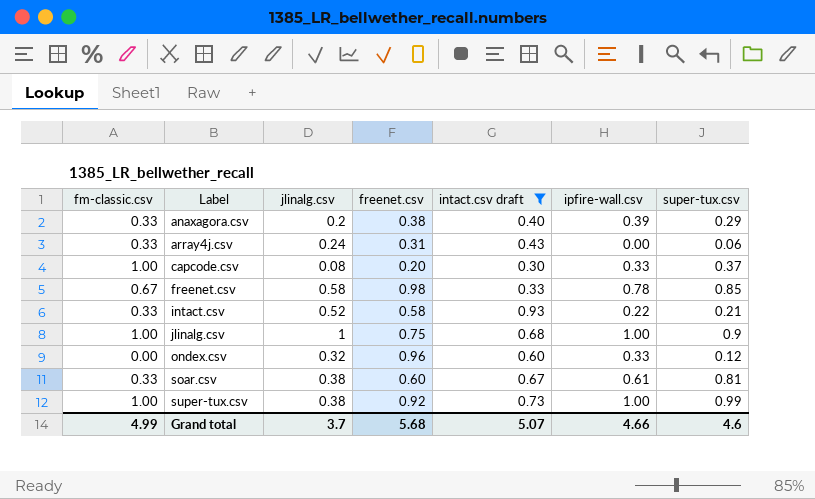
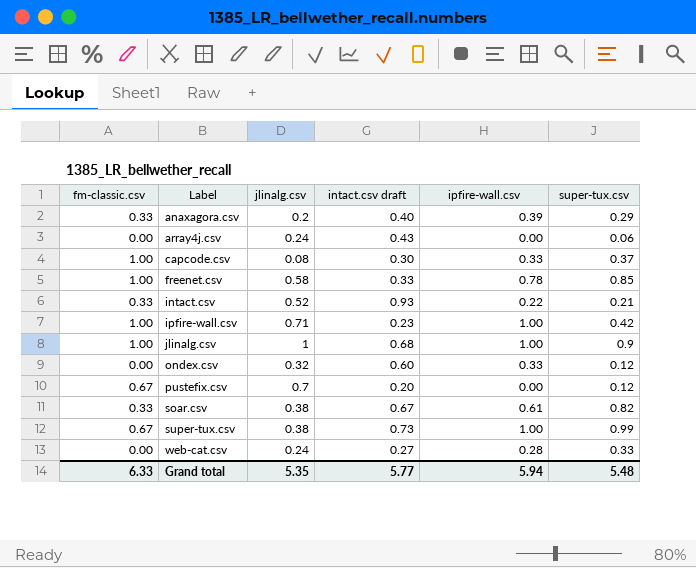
filter: intact.csv draft >= 0.30 -> none
column freenet.csv | position: 4 -> none
array4j.csv | fm-classic.csv: 0.33 -> 0.00
freenet.csv | fm-classic.csv: 0.67 -> 1.00
soar.csv | super-tux.csv: 0.81 -> 0.82
super-tux.csv | fm-classic.csv: 1.00 -> 0.67
Grand total | fm-classic.csv: 4.99 -> 6.33
Grand total | jlinalg.csv: 3.7 -> 5.35
Grand total | intact.csv draft: 5.07 -> 5.77
Grand total | ipfire-wall.csv: 4.66 -> 5.94
Grand total | super-tux.csv: 4.6 -> 5.48

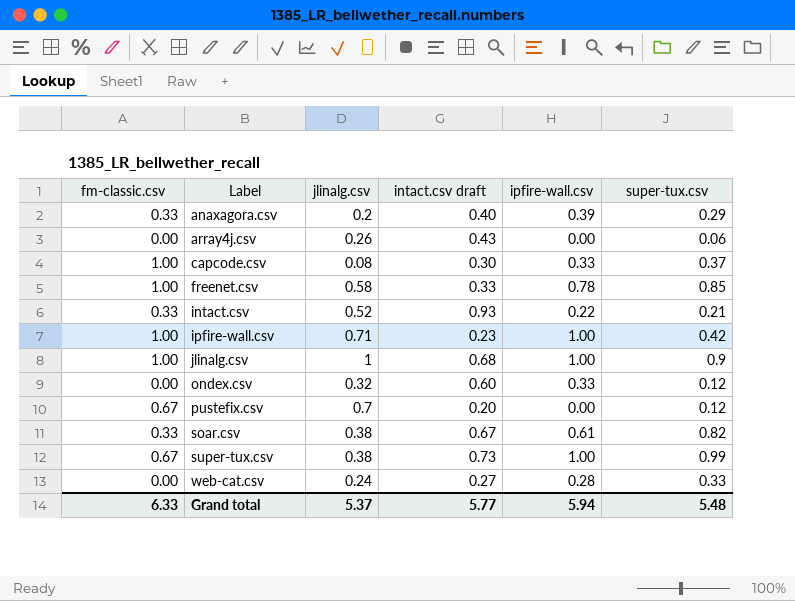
array4j.csv | jlinalg.csv: 0.24 -> 0.26
Grand total | jlinalg.csv: 5.35 -> 5.37

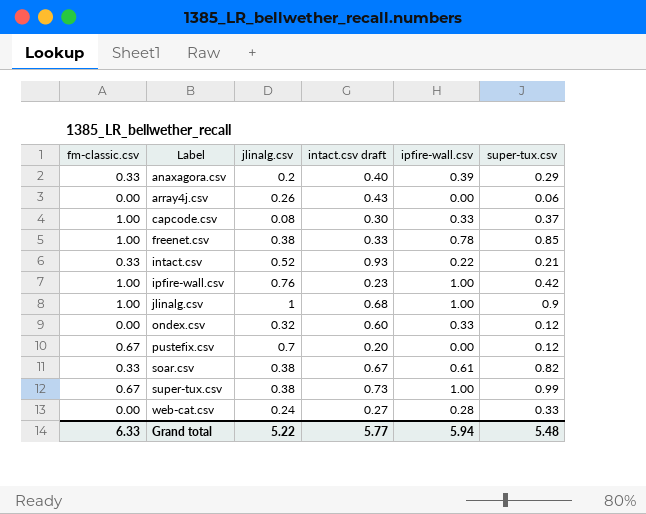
freenet.csv | jlinalg.csv: 0.58 -> 0.38
ipfire-wall.csv | jlinalg.csv: 0.71 -> 0.76
Grand total | jlinalg.csv: 5.37 -> 5.22

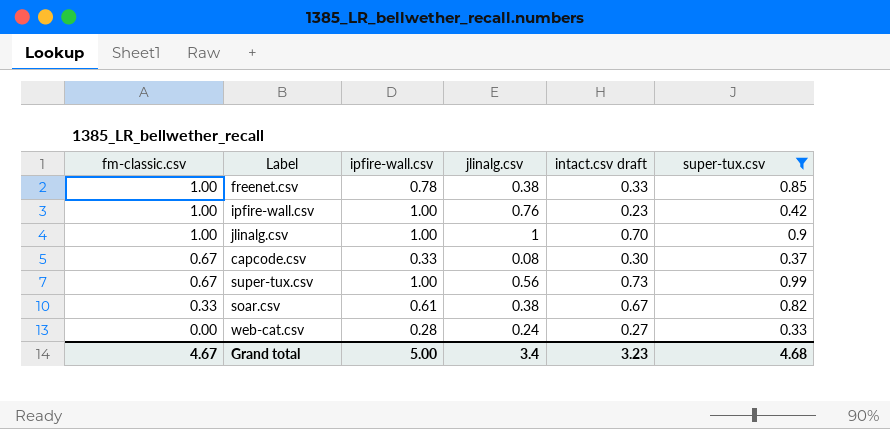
filter: none -> super-tux.csv >= 0.33
row order: Label ascending -> fm-classic.csv descending
column ipfire-wall.csv | position: 5 -> 3
jlinalg.csv | intact.csv draft: 0.68 -> 0.70
capcode.csv | fm-classic.csv: 1.00 -> 0.67
super-tux.csv | jlinalg.csv: 0.38 -> 0.56
Grand total | fm-classic.csv: 6.33 -> 4.67
Grand total | ipfire-wall.csv: 5.94 -> 5.00
Grand total | jlinalg.csv: 5.22 -> 3.4
Grand total | intact.csv draft: 5.77 -> 3.23
Grand total | super-tux.csv: 5.48 -> 4.68

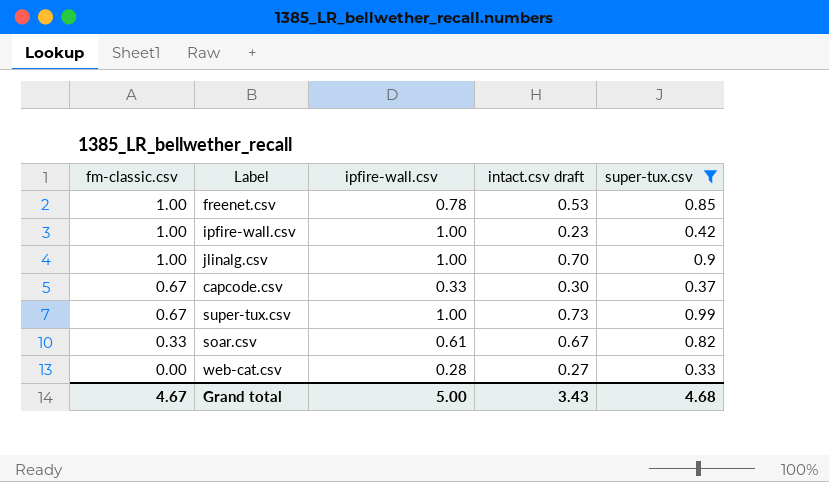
column jlinalg.csv | position: 4 -> none
freenet.csv | intact.csv draft: 0.33 -> 0.53
Grand total | intact.csv draft: 3.23 -> 3.43

